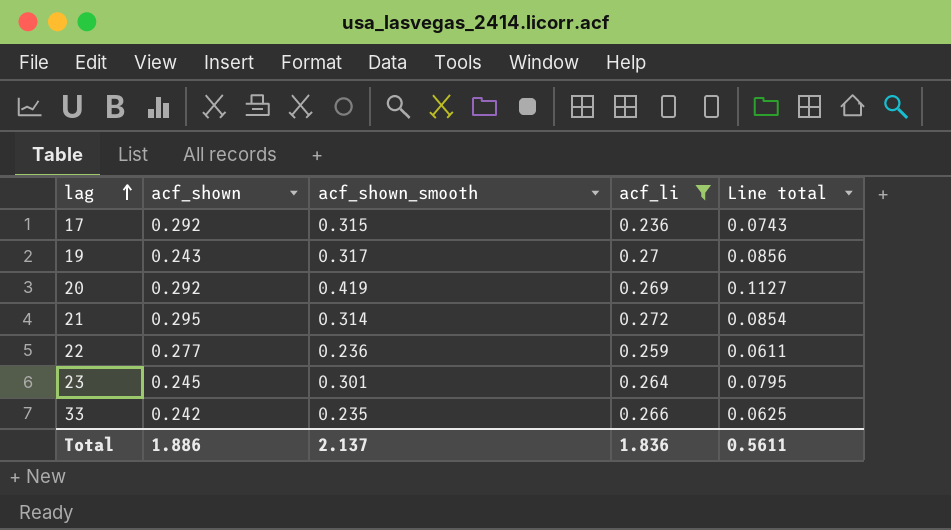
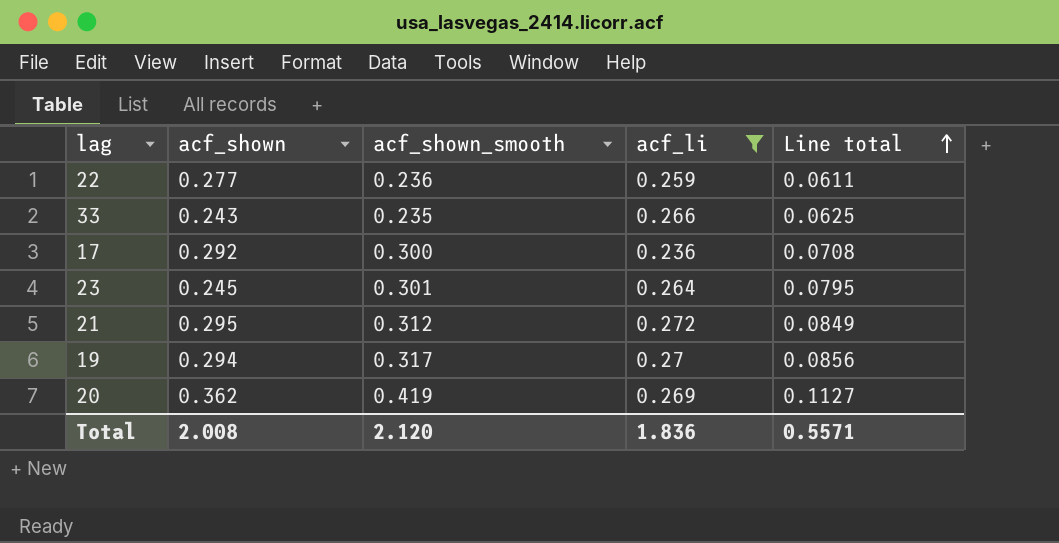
row order: lag ascending -> Line total ascending
33 | acf_shown: 0.242 -> 0.243
17 | acf_shown_smooth: 0.315 -> 0.300
17 | Line total: 0.0743 -> 0.0708
21 | acf_shown_smooth: 0.314 -> 0.312
21 | Line total: 0.0854 -> 0.0849
19 | acf_shown: 0.243 -> 0.294
20 | acf_shown: 0.292 -> 0.362
Total | acf_shown: 1.886 -> 2.008
Total | acf_shown_smooth: 2.137 -> 2.120
Total | Line total: 0.5611 -> 0.5571

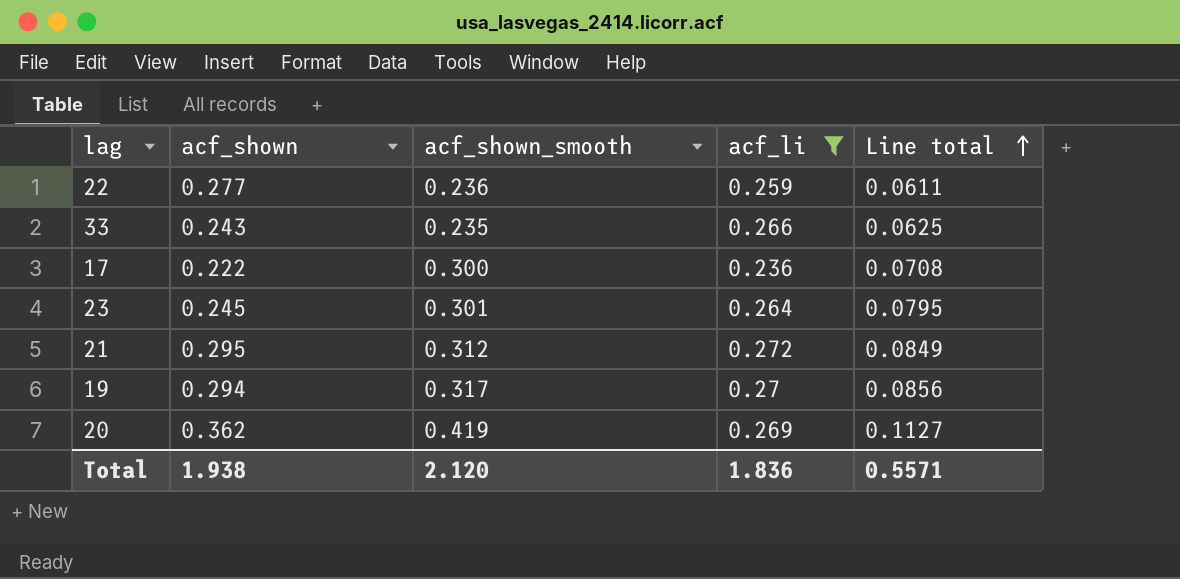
17 | acf_shown: 0.292 -> 0.222
Total | acf_shown: 2.008 -> 1.938

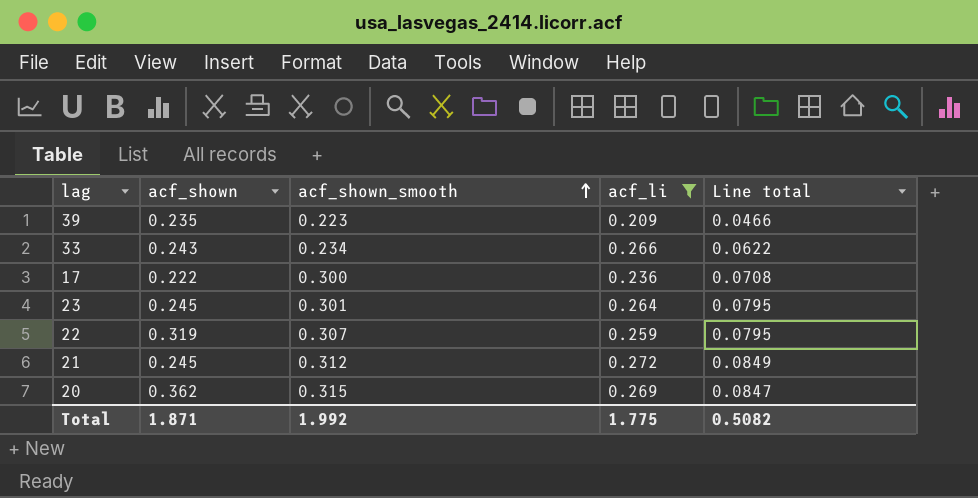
row order: Line total ascending -> acf_shown_smooth ascending
row 19: 0.294 | 0.317 | 0.27 | 0.0856 -> none
row 39: none -> 0.235 | 0.223 | 0.209 | 0.0466
33 | acf_shown_smooth: 0.235 -> 0.234
33 | Line total: 0.0625 -> 0.0622
22 | acf_shown: 0.277 -> 0.319
22 | acf_shown_smooth: 0.236 -> 0.307
22 | Line total: 0.0611 -> 0.0795
21 | acf_shown: 0.295 -> 0.245
20 | acf_shown_smooth: 0.419 -> 0.315
20 | Line total: 0.1127 -> 0.0847
Total | acf_shown: 1.938 -> 1.871
Total | acf_shown_smooth: 2.120 -> 1.992
Total | acf_li: 1.836 -> 1.775
Total | Line total: 0.5571 -> 0.5082

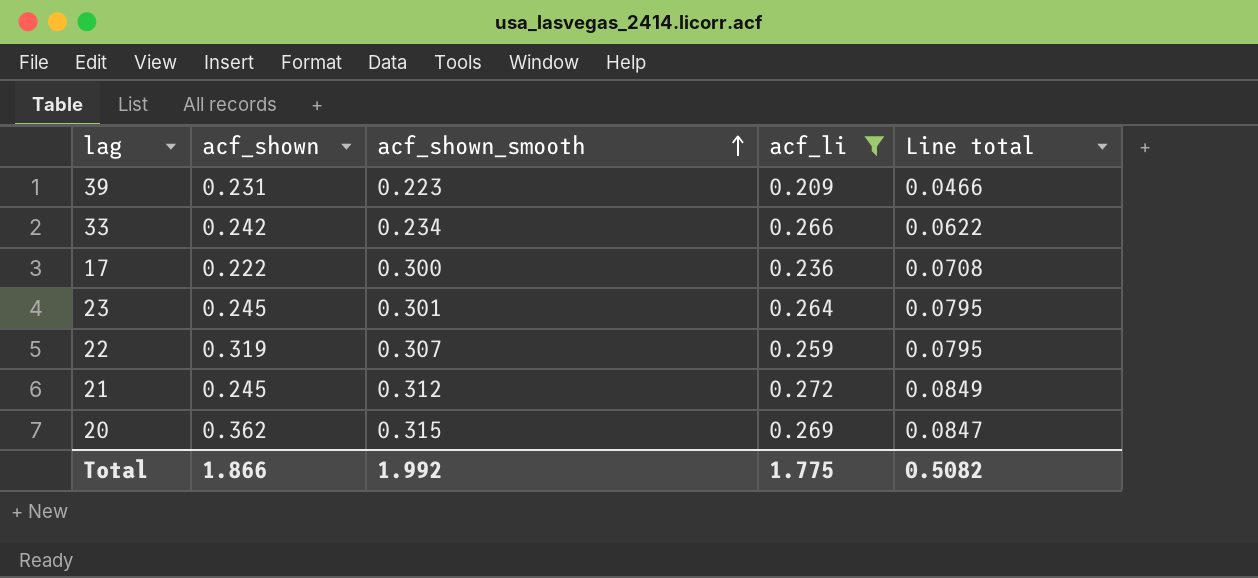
39 | acf_shown: 0.235 -> 0.231
33 | acf_shown: 0.243 -> 0.242
Total | acf_shown: 1.871 -> 1.866

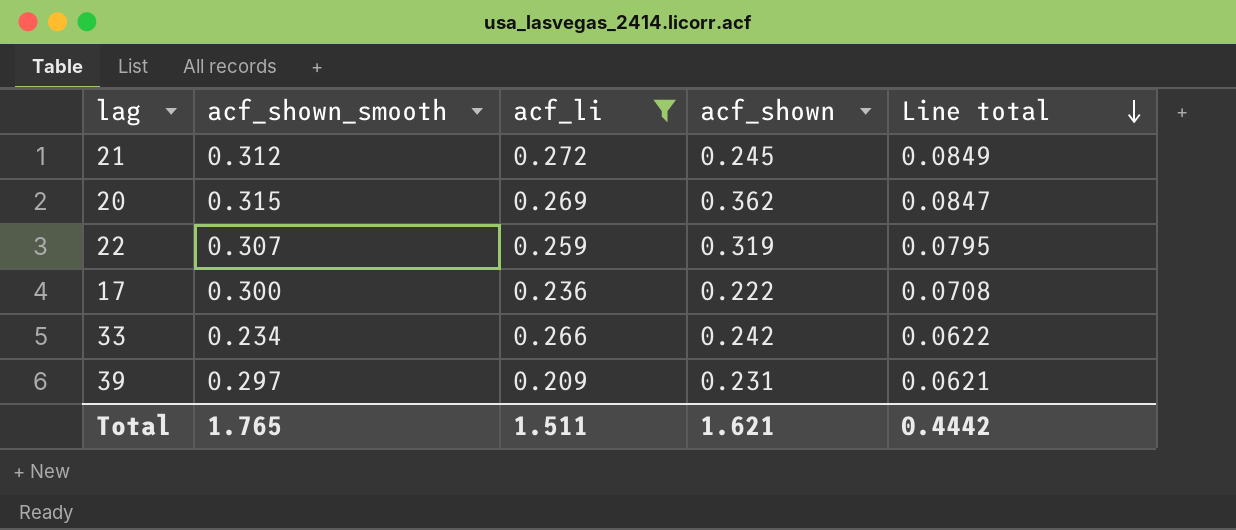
row order: acf_shown_smooth ascending -> Line total descending
column acf_shown | position: 2 -> 4
row 23: 0.245 | 0.301 | 0.264 | 0.0795 -> none
39 | acf_shown_smooth: 0.223 -> 0.297
39 | Line total: 0.0466 -> 0.0621
Total | acf_shown_smooth: 1.992 -> 1.765
Total | acf_li: 1.775 -> 1.511
Total | acf_shown: 1.866 -> 1.621
Total | Line total: 0.5082 -> 0.4442

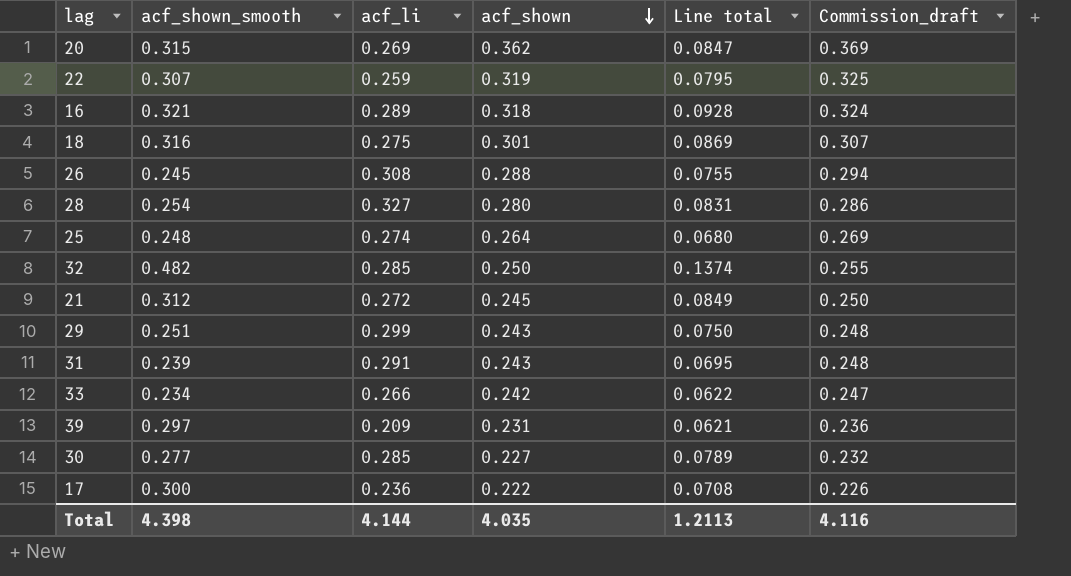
filter: acf_li <= 0.272 -> none
row order: Line total descending -> acf_shown descending
column Commission_draft | formula: none -> [acf_shown] * 1.02
Total | acf_shown_smooth: 1.765 -> 4.398
Total | acf_li: 1.511 -> 4.144
Total | acf_shown: 1.621 -> 4.035
Total | Line total: 0.4442 -> 1.2113

